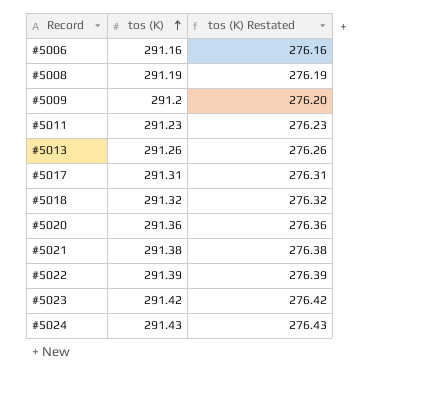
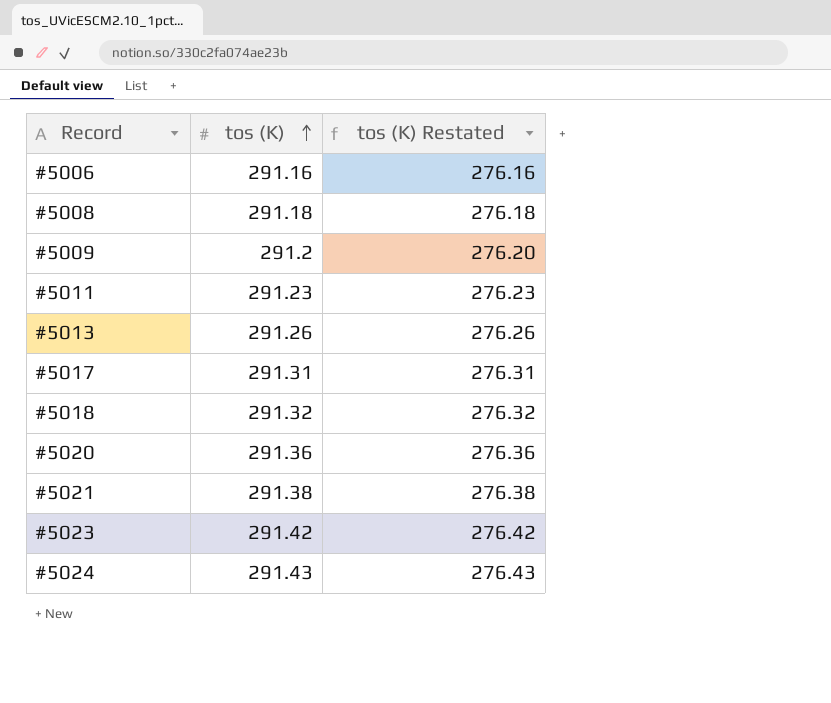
row #5022: 291.39 | 276.39 -> none
#5008 | tos (K): 291.19 -> 291.18
#5008 | tos (K) Restated: 276.19 -> 276.18

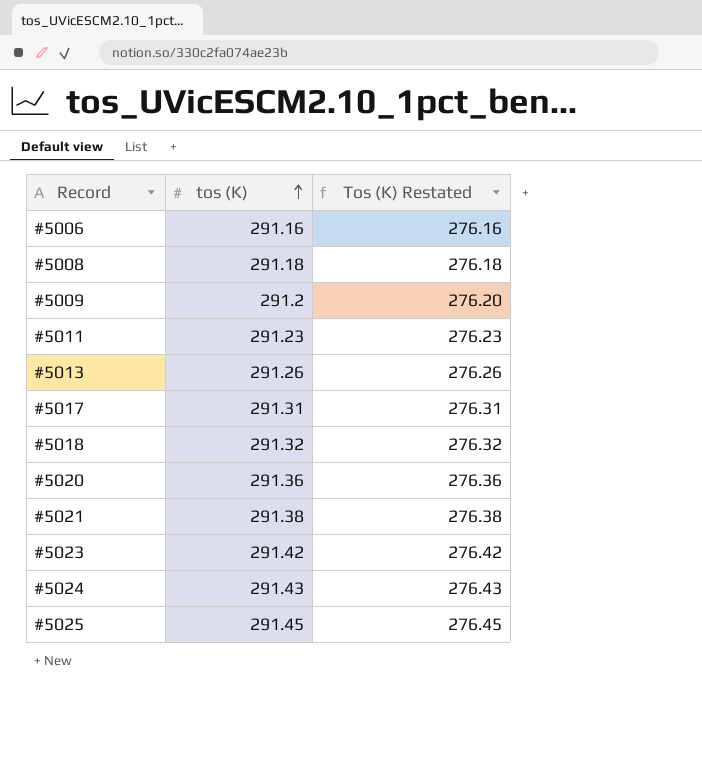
column name: tos (K) Restated -> Tos (K) Restated
row #5025: none -> 291.45 | 276.45

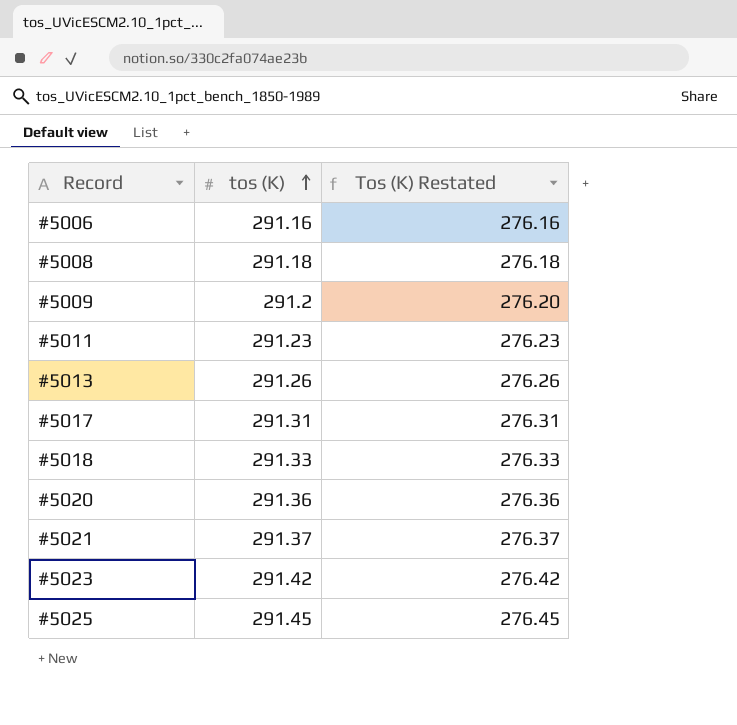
row #5024: 291.43 | 276.43 -> none
#5018 | tos (K): 291.32 -> 291.33
#5018 | Tos (K) Restated: 276.32 -> 276.33
#5021 | tos (K): 291.38 -> 291.37
#5021 | Tos (K) Restated: 276.38 -> 276.37

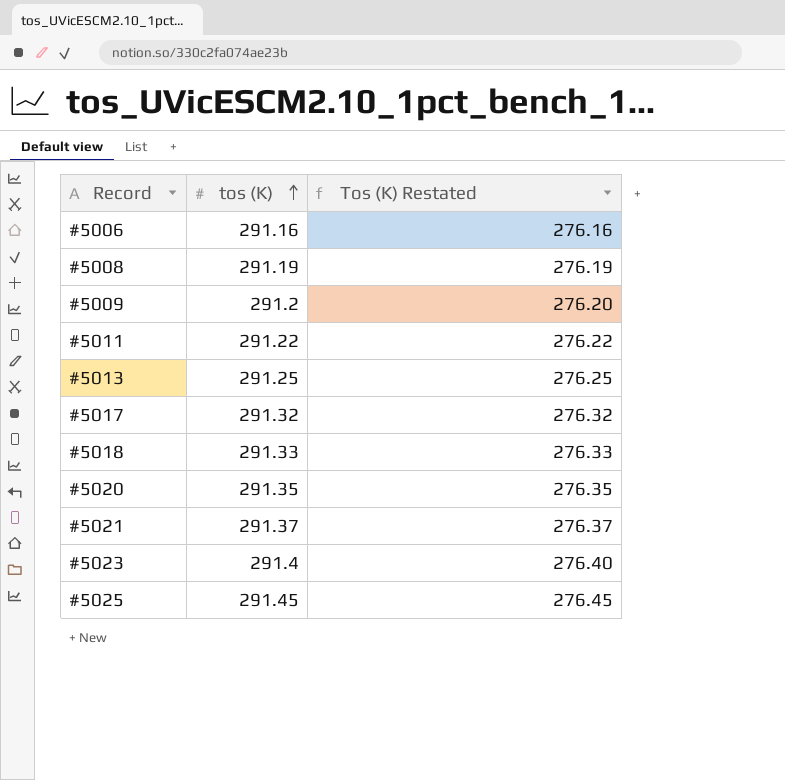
#5008 | tos (K): 291.18 -> 291.19
#5008 | Tos (K) Restated: 276.18 -> 276.19
#5011 | tos (K): 291.23 -> 291.22
#5011 | Tos (K) Restated: 276.23 -> 276.22
#5013 | tos (K): 291.26 -> 291.25
#5013 | Tos (K) Restated: 276.26 -> 276.25
#5017 | tos (K): 291.31 -> 291.32
#5017 | Tos (K) Restated: 276.31 -> 276.32
#5020 | tos (K): 291.36 -> 291.35
#5020 | Tos (K) Restated: 276.36 -> 276.35
#5023 | tos (K): 291.42 -> 291.4
#5023 | Tos (K) Restated: 276.42 -> 276.40

